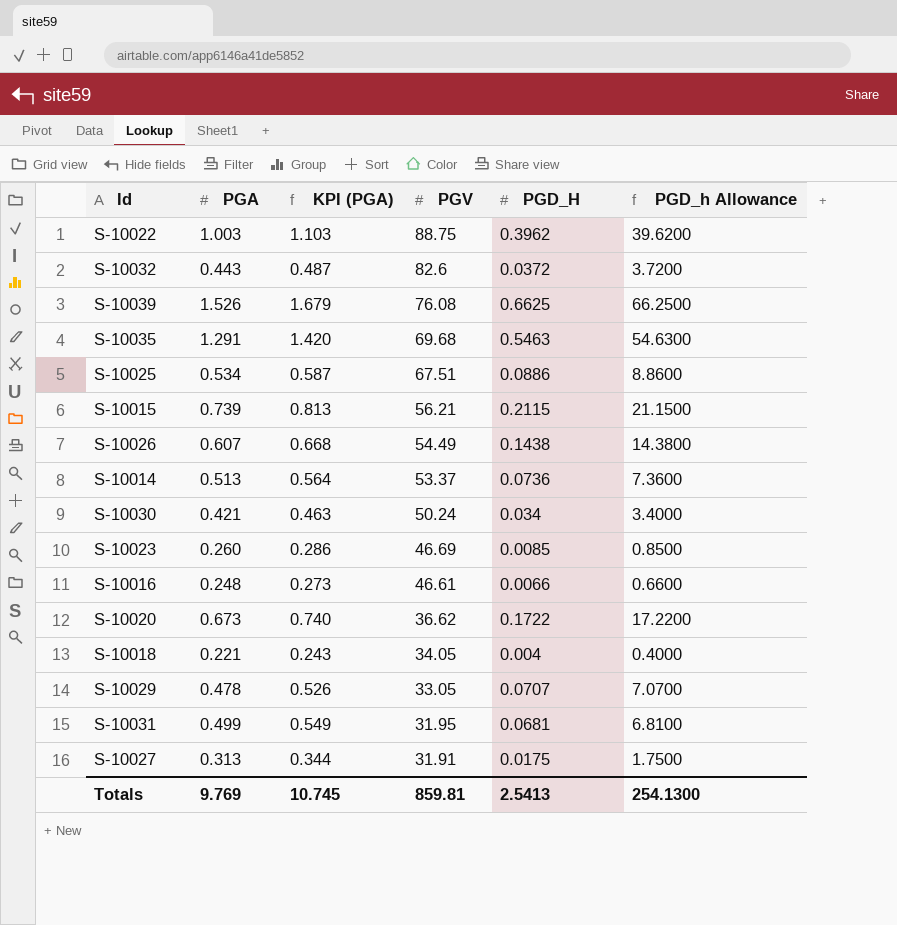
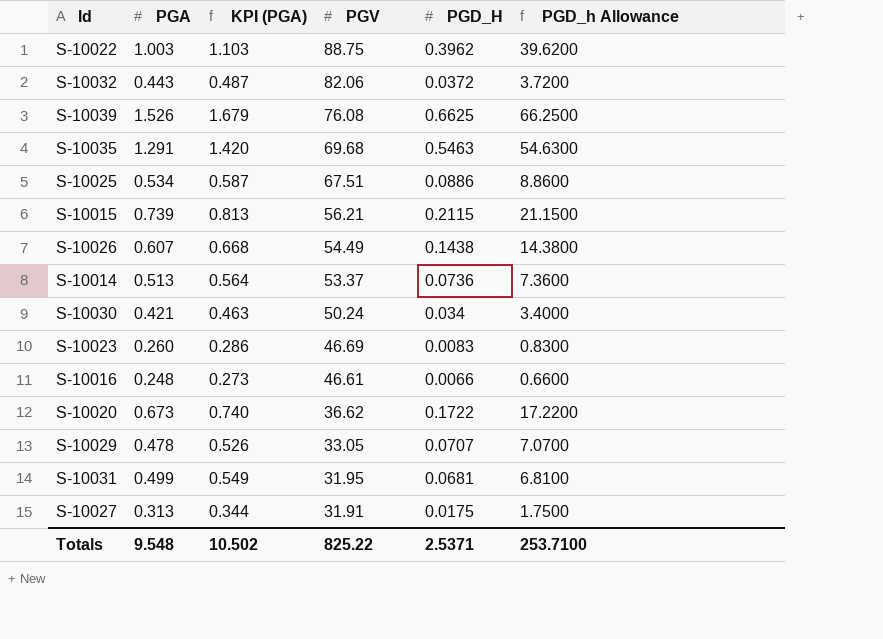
row S-10018: 0.221 | 0.243 | 34.05 | 0.004 | 0.4000 -> none
S-10032 | PGV: 82.6 -> 82.06
S-10023 | PGD_H: 0.0085 -> 0.0083
S-10023 | PGD_h Allowance: 0.8500 -> 0.8300
Totals | PGA: 9.769 -> 9.548
Totals | KPI (PGA): 10.745 -> 10.502
Totals | PGV: 859.81 -> 825.22
Totals | PGD_H: 2.5413 -> 2.5371
Totals | PGD_h Allowance: 254.1300 -> 253.7100

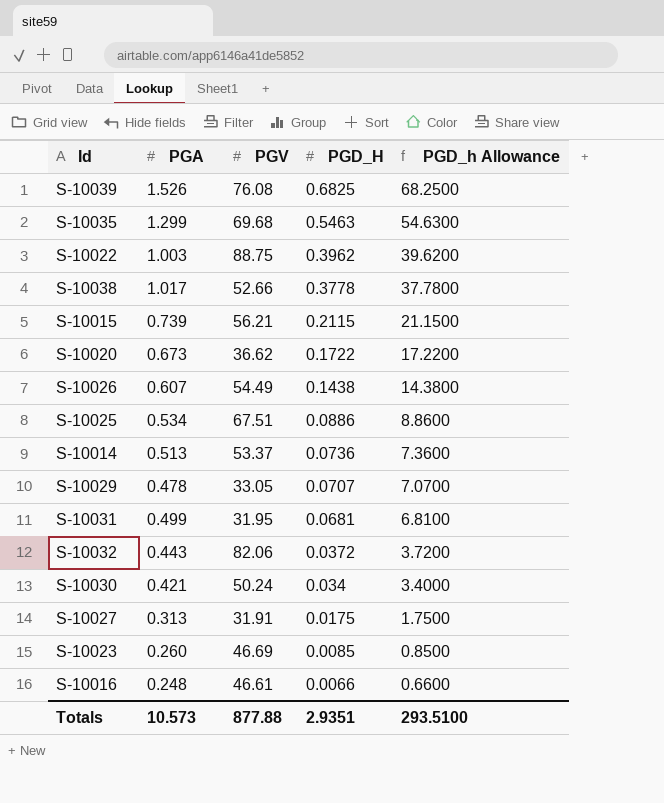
row order: PGV descending -> PGD_H descending
column KPI (PGA) | formula: [PGA] * 1.1 -> none
S-10039 | PGD_H: 0.6625 -> 0.6825
S-10039 | PGD_h Allowance: 66.2500 -> 68.2500
S-10035 | PGA: 1.291 -> 1.299
row S-10038: none -> 1.017 | 52.66 | 0.3778 | 37.7800
S-10023 | PGD_H: 0.0083 -> 0.0085
S-10023 | PGD_h Allowance: 0.8300 -> 0.8500
Totals | PGA: 9.548 -> 10.573
Totals | PGV: 825.22 -> 877.88
Totals | PGD_H: 2.5371 -> 2.9351
Totals | PGD_h Allowance: 253.7100 -> 293.5100

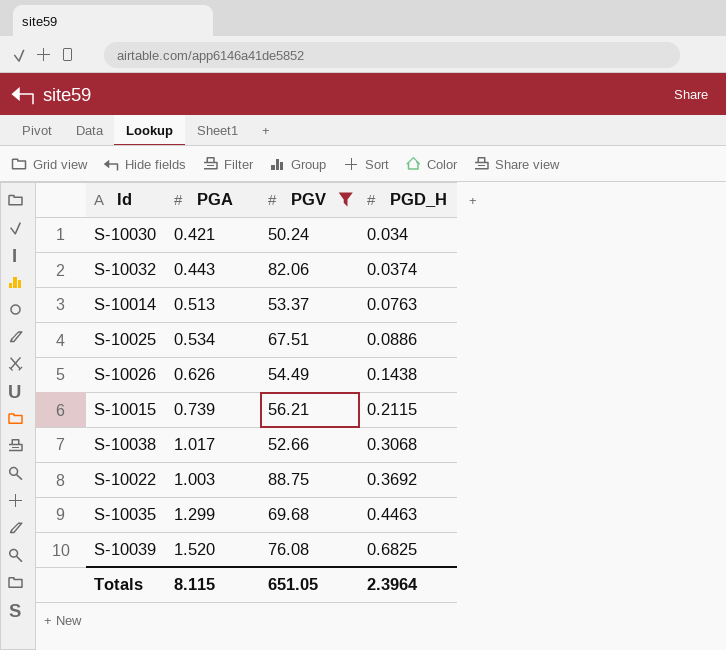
filter: none -> PGV >= 50.24
row order: PGD_H descending -> PGD_H ascending
column PGD_h Allowance | formula: [PGD_H] * 100 -> none
S-10032 | PGD_H: 0.0372 -> 0.0374
S-10014 | PGD_H: 0.0736 -> 0.0763
S-10026 | PGA: 0.607 -> 0.626
S-10038 | PGD_H: 0.3778 -> 0.3068
S-10022 | PGD_H: 0.3962 -> 0.3692
S-10035 | PGD_H: 0.5463 -> 0.4463
S-10039 | PGA: 1.526 -> 1.520
Totals | PGA: 10.573 -> 8.115
Totals | PGV: 877.88 -> 651.05
Totals | PGD_H: 2.9351 -> 2.3964

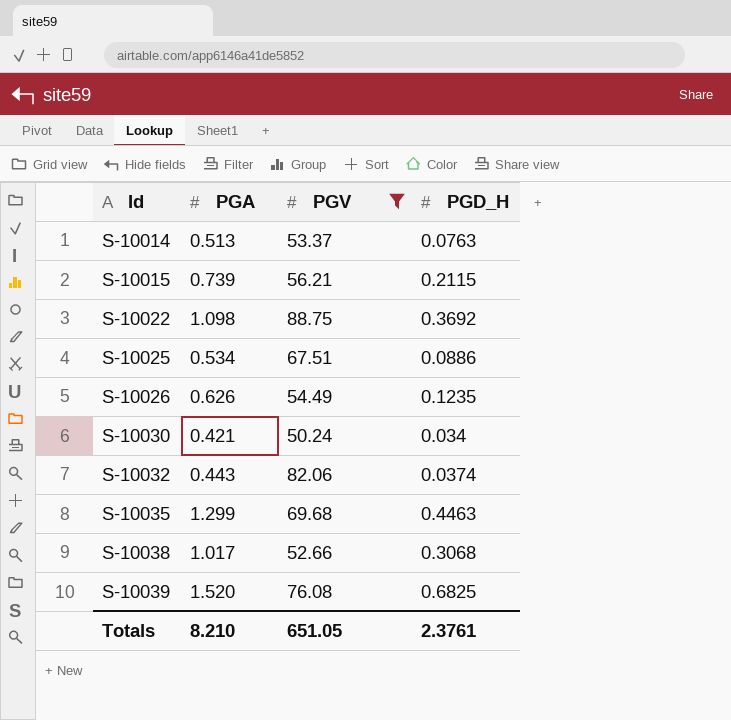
row order: PGD_H ascending -> Id ascending
S-10022 | PGA: 1.003 -> 1.098
S-10026 | PGD_H: 0.1438 -> 0.1235
Totals | PGA: 8.115 -> 8.210
Totals | PGD_H: 2.3964 -> 2.3761

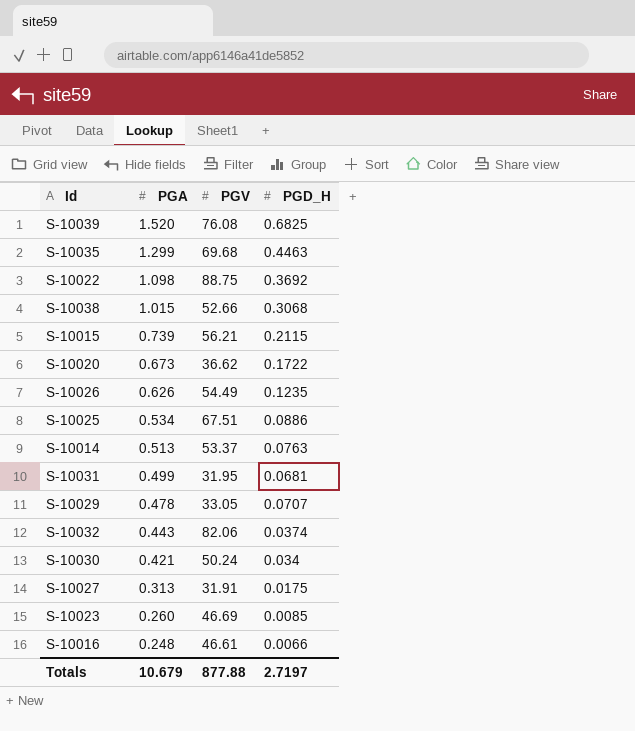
filter: PGV >= 50.24 -> none
row order: Id ascending -> PGA descending
S-10038 | PGA: 1.017 -> 1.015
Totals | PGA: 8.210 -> 10.679
Totals | PGV: 651.05 -> 877.88
Totals | PGD_H: 2.3761 -> 2.7197

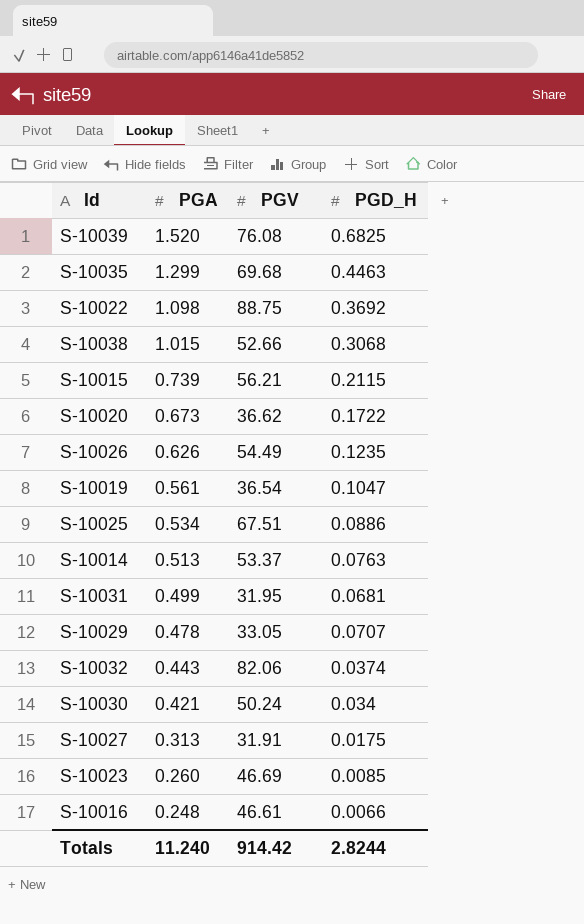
row S-10019: none -> 0.561 | 36.54 | 0.1047
Totals | PGA: 10.679 -> 11.240
Totals | PGV: 877.88 -> 914.42
Totals | PGD_H: 2.7197 -> 2.8244

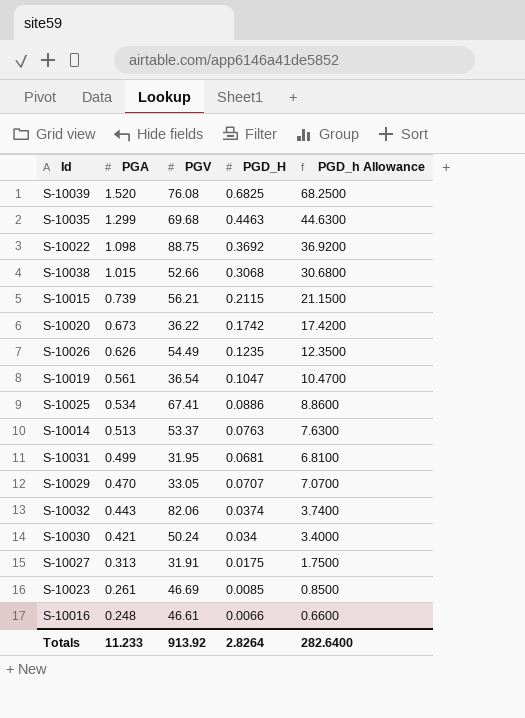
column PGD_h Allowance | formula: none -> [PGD_H] * 100
S-10020 | PGV: 36.62 -> 36.22
S-10020 | PGD_H: 0.1722 -> 0.1742
S-10025 | PGV: 67.51 -> 67.41
S-10029 | PGA: 0.478 -> 0.470
S-10023 | PGA: 0.260 -> 0.261
Totals | PGA: 11.240 -> 11.233
Totals | PGV: 914.42 -> 913.92
Totals | PGD_H: 2.8244 -> 2.8264

